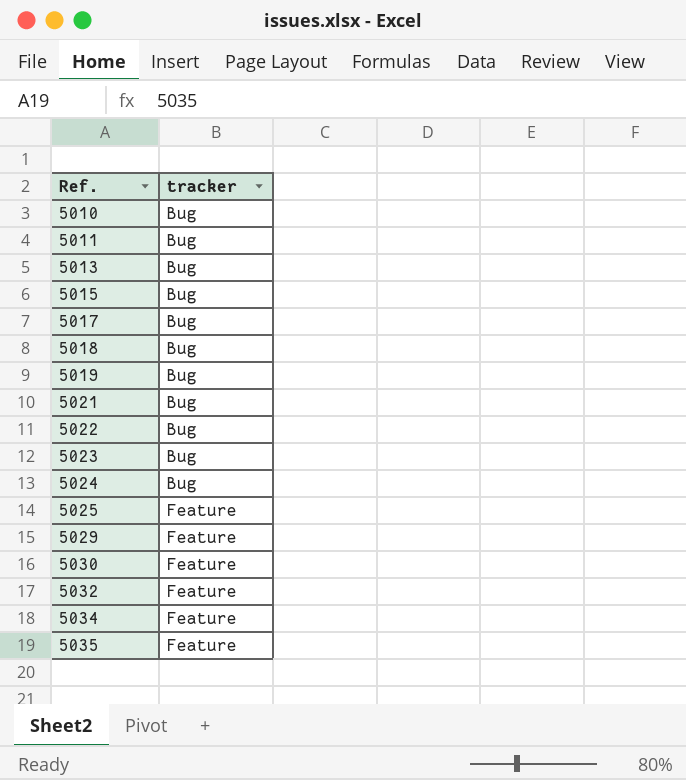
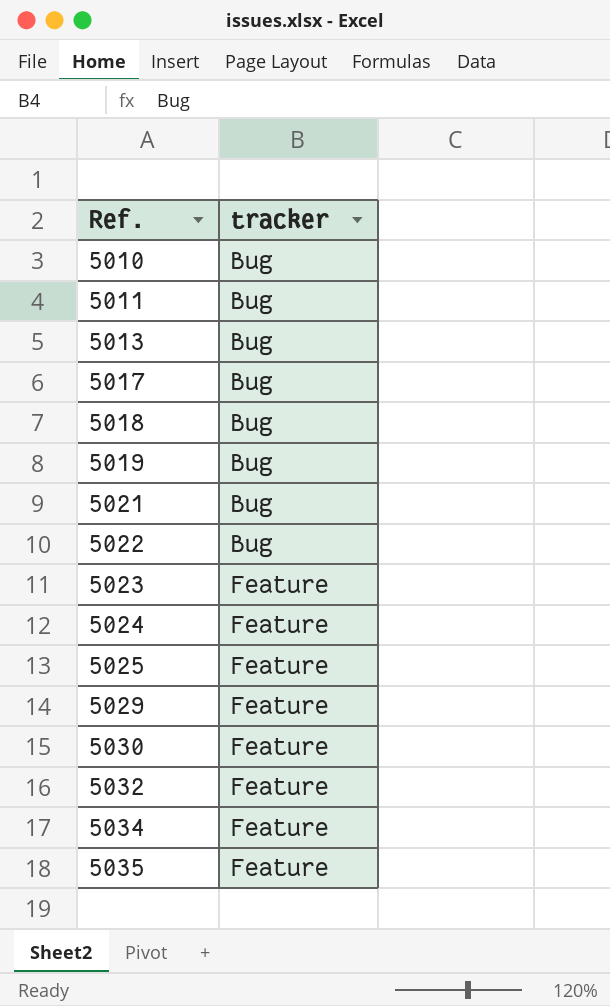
row 5015: Bug -> none
5023 | tracker: Bug -> Feature
5024 | tracker: Bug -> Feature

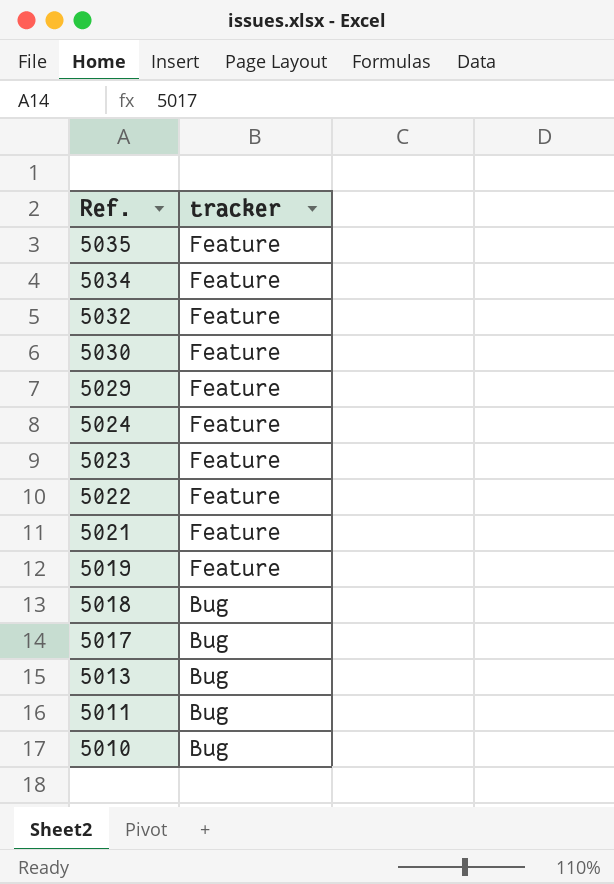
row order: Ref. ascending -> Ref. descending
row 5025: Feature -> none
5022 | tracker: Bug -> Feature
5021 | tracker: Bug -> Feature
5019 | tracker: Bug -> Feature

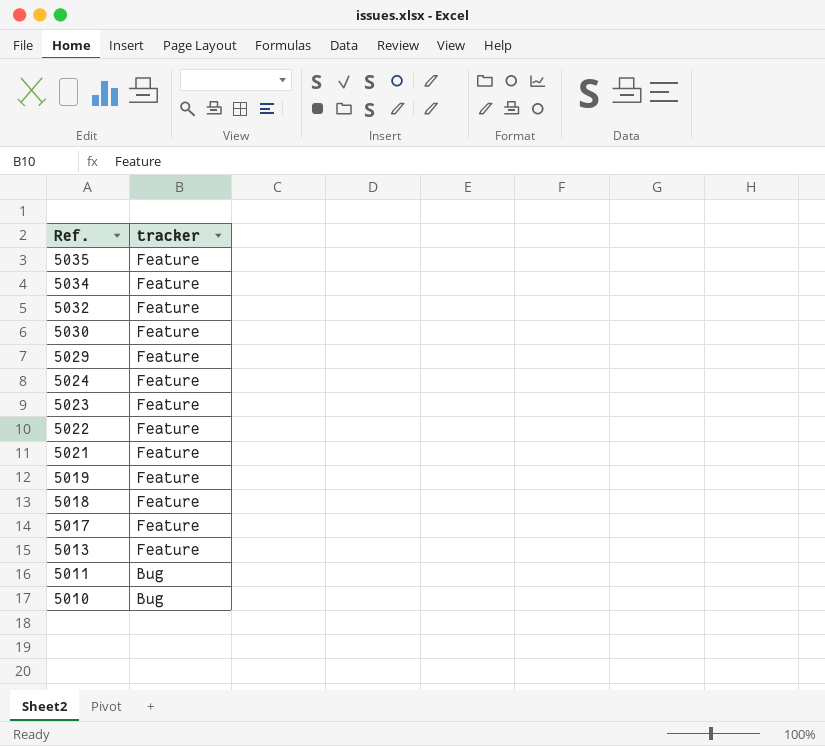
5018 | tracker: Bug -> Feature
5017 | tracker: Bug -> Feature
5013 | tracker: Bug -> Feature

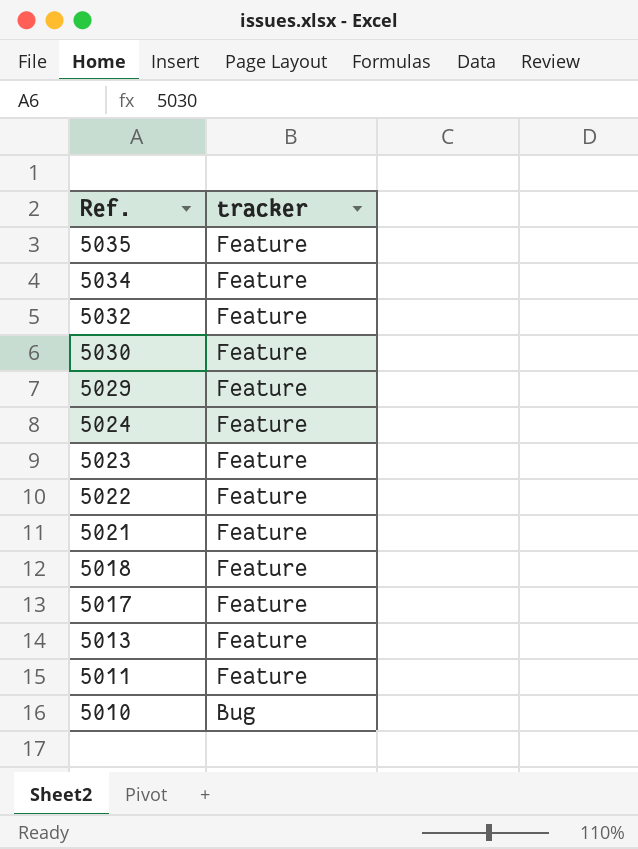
row 5019: Feature -> none
5011 | tracker: Bug -> Feature

